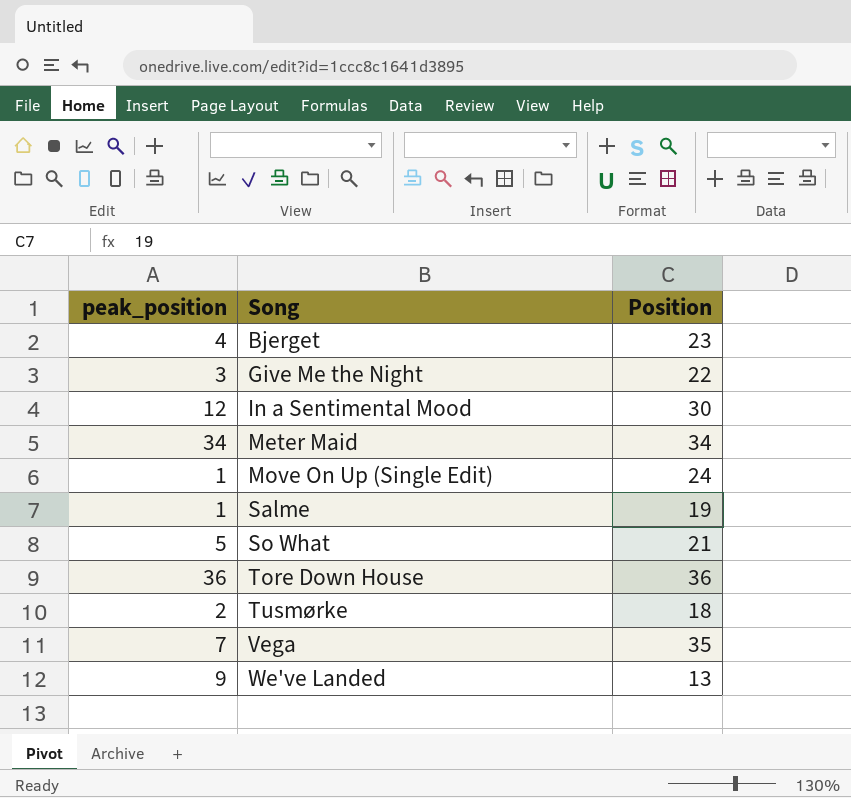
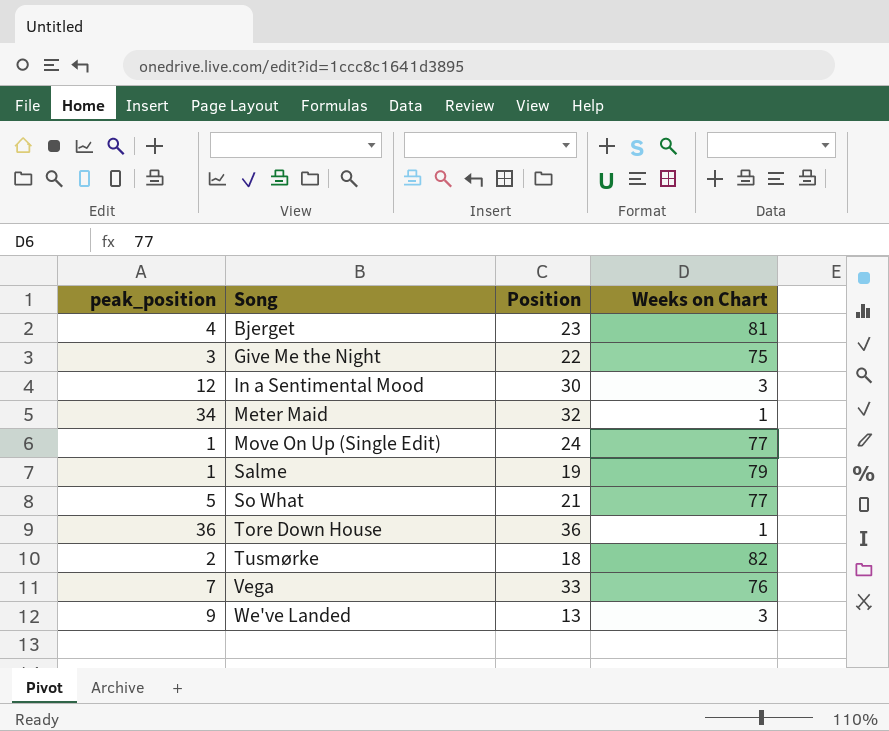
column Weeks on Chart | position: none -> 4
Meter Maid | Position: 34 -> 32
Vega | Position: 35 -> 33

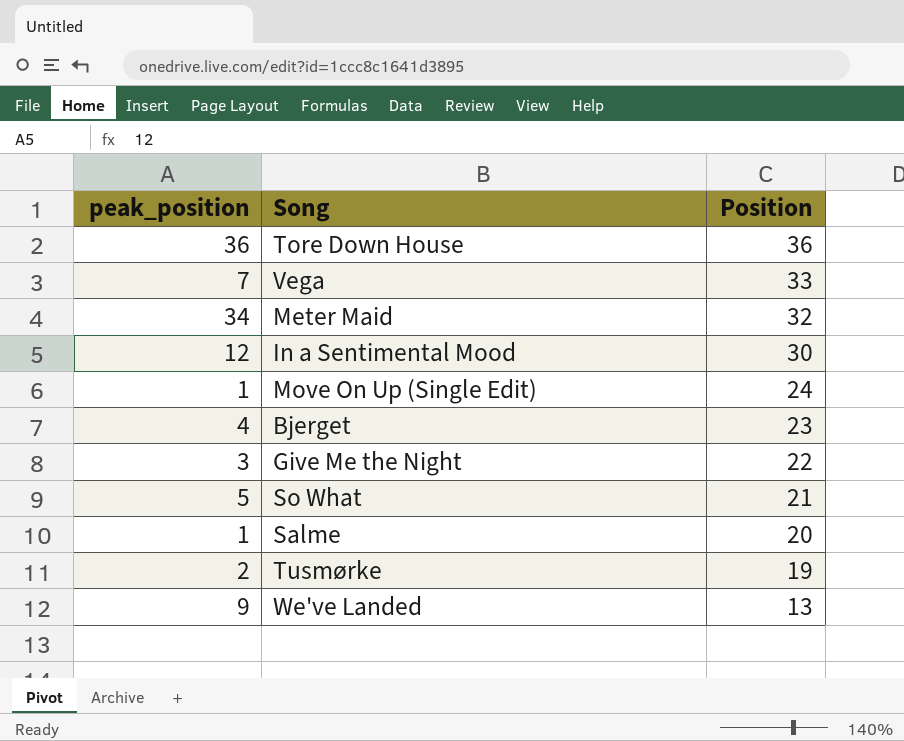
row order: Song ascending -> Position descending
column Weeks on Chart | position: 4 -> none
Salme | Position: 19 -> 20
Tusmørke | Position: 18 -> 19

